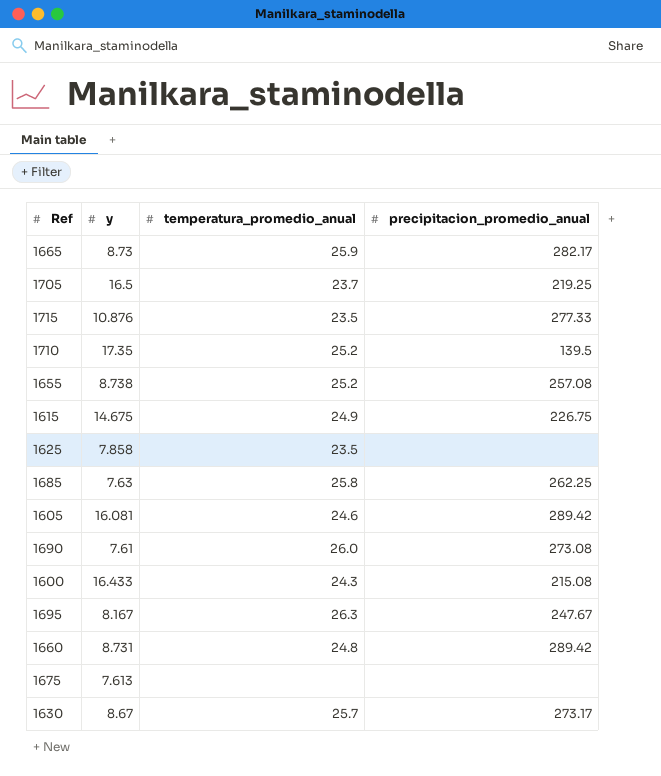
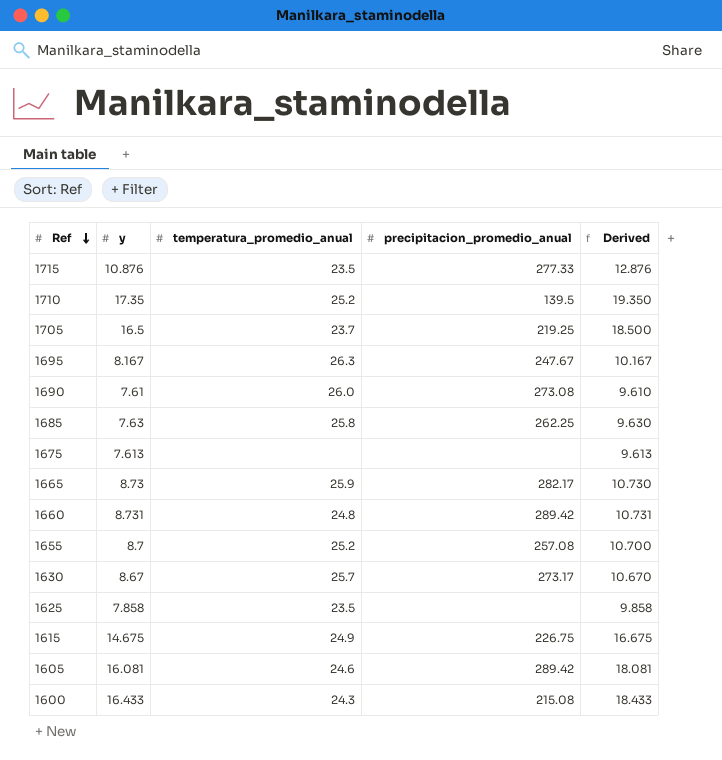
row order: none -> Ref descending
column Derived | formula: none -> [y] + 2
1655 | y: 8.738 -> 8.7

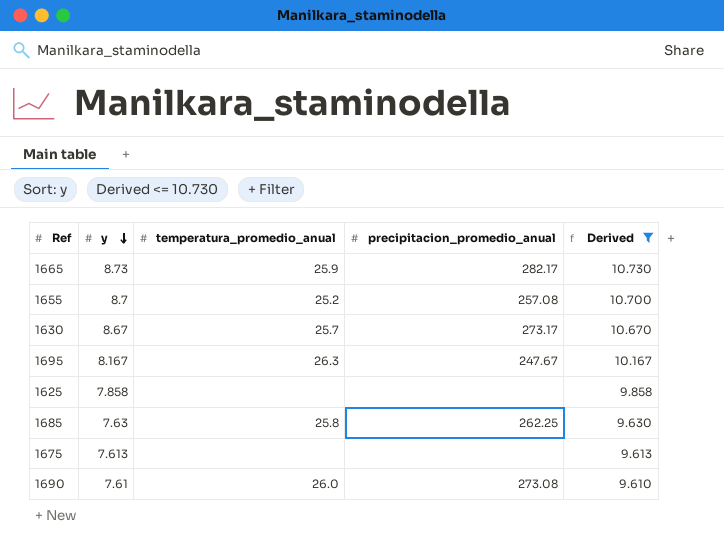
filter: none -> Derived <= 10.730
row order: Ref descending -> y descending
1625 | temperatura_promedio_anual: 23.5 -> none

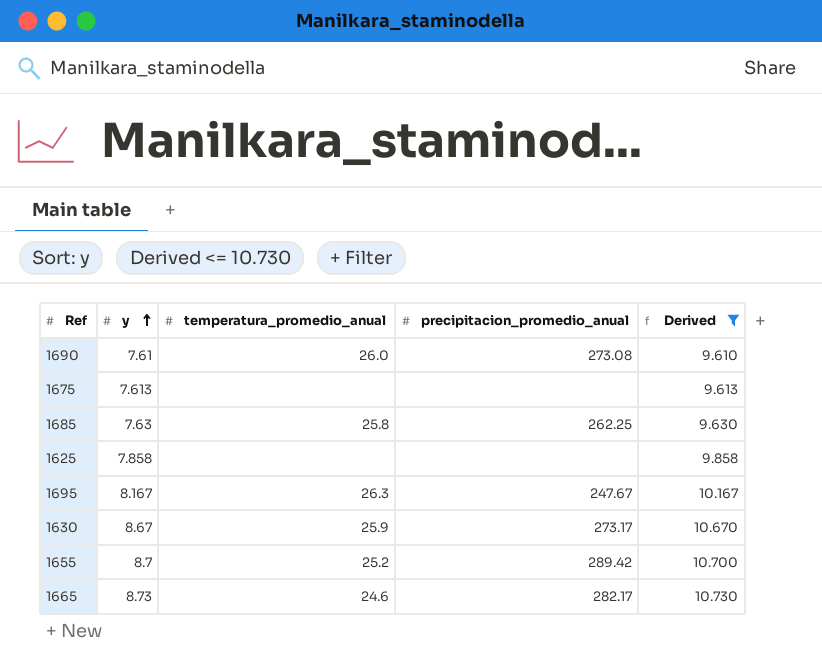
row order: y descending -> y ascending
1630 | temperatura_promedio_anual: 25.7 -> 25.9
1655 | precipitacion_promedio_anual: 257.08 -> 289.42
1665 | temperatura_promedio_anual: 25.9 -> 24.6

